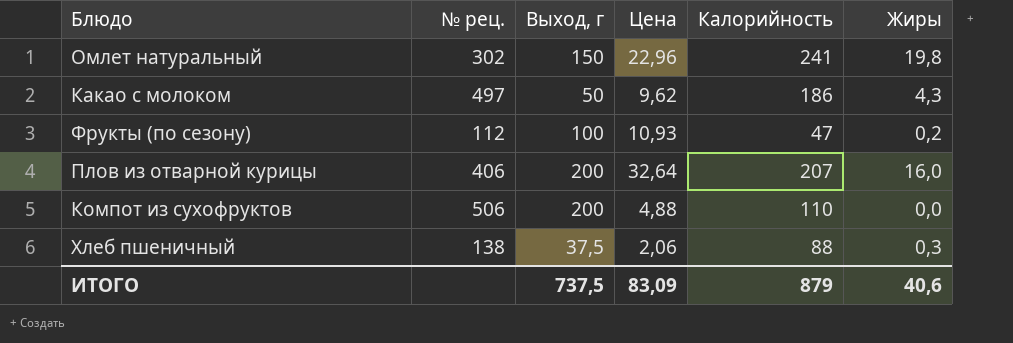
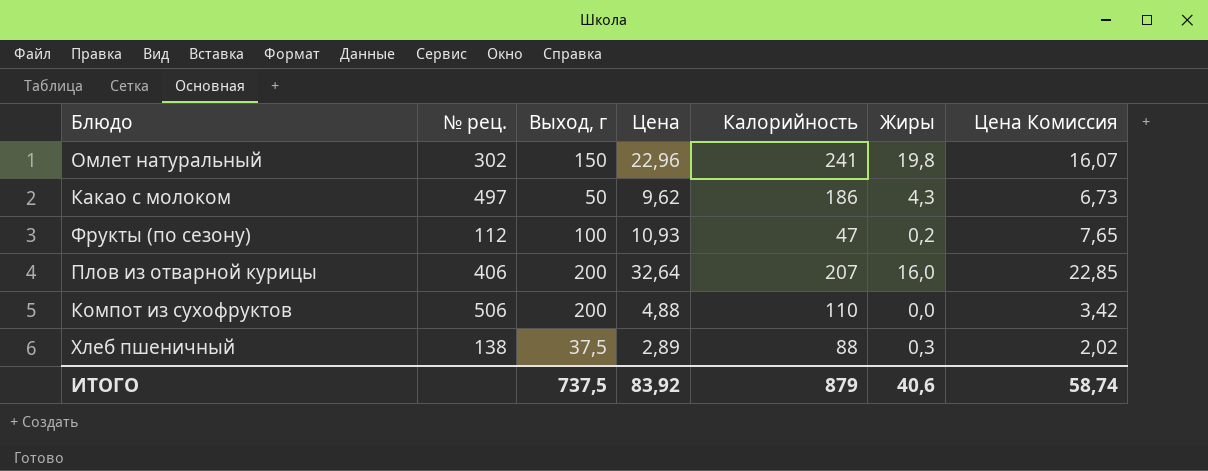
column Цена Комиссия | formula: none -> [Цена] * 0,7
Хлеб пшеничный | Цена: 2,06 -> 2,89
ИТОГО | Цена: 83,09 -> 83,92

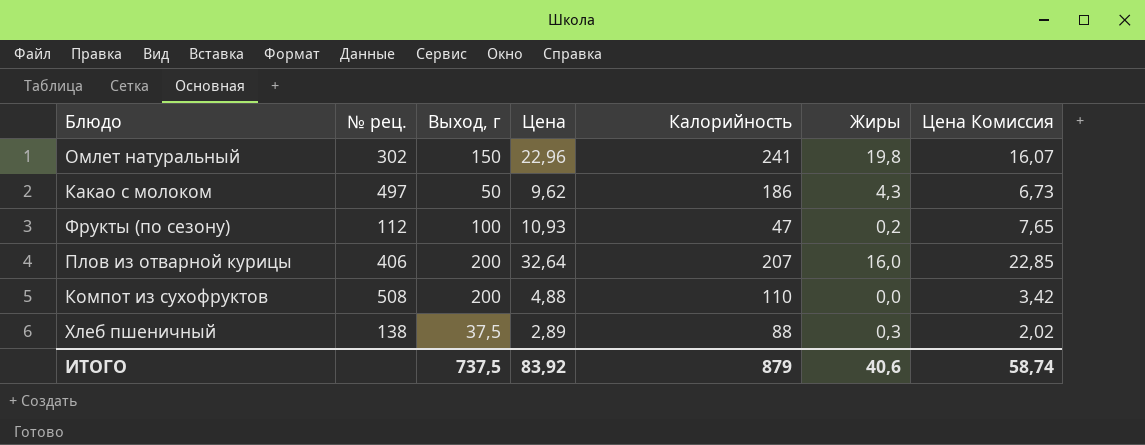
Компот из сухофруктов | № рец.: 506 -> 508

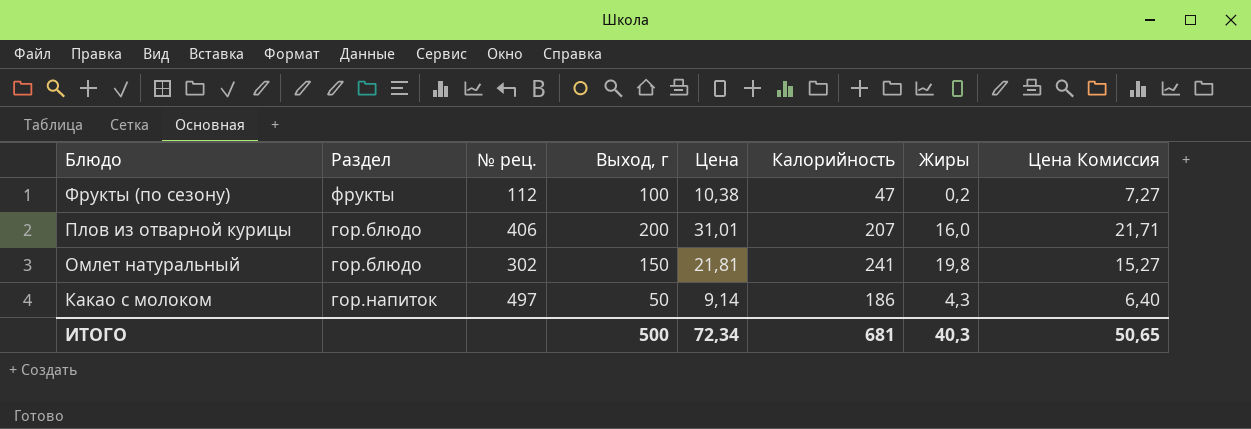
row order: none -> Блюдо descending
column Раздел | position: none -> 2
row Компот из сухофруктов: 508 | 200 | 4,88 | 110 | 0,0 | 3,42 -> none
row Хлеб пшеничный: 138 | 37,5 | 2,89 | 88 | 0,3 | 2,02 -> none
Фрукты (по сезону) | Цена: 10,93 -> 10,38
Фрукты (по сезону) | Цена Комиссия: 7,65 -> 7,27
Плов из отварной курицы | Цена: 32,64 -> 31,01
Плов из отварной курицы | Цена Комиссия: 22,85 -> 21,71
Омлет натуральный | Цена: 22,96 -> 21,81
Омлет натуральный | Цена Комиссия: 16,07 -> 15,27
Какао с молоком | Цена: 9,62 -> 9,14
Какао с молоком | Цена Комиссия: 6,73 -> 6,40
ИТОГО | Выход, г: 737,5 -> 500
ИТОГО | Цена: 83,92 -> 72,34
ИТОГО | Калорийность: 879 -> 681
ИТОГО | Жиры: 40,6 -> 40,3
ИТОГО | Цена Комиссия: 58,74 -> 50,65

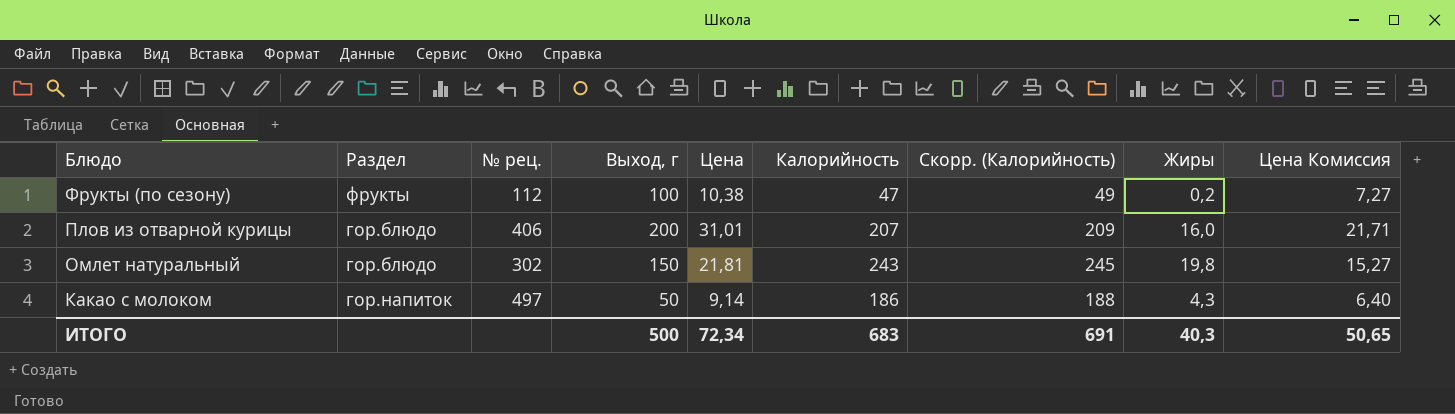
column Скорр. (Калорийность) | formula: none -> [Калорийность] + 2
Омлет натуральный | Калорийность: 241 -> 243
ИТОГО | Калорийность: 681 -> 683

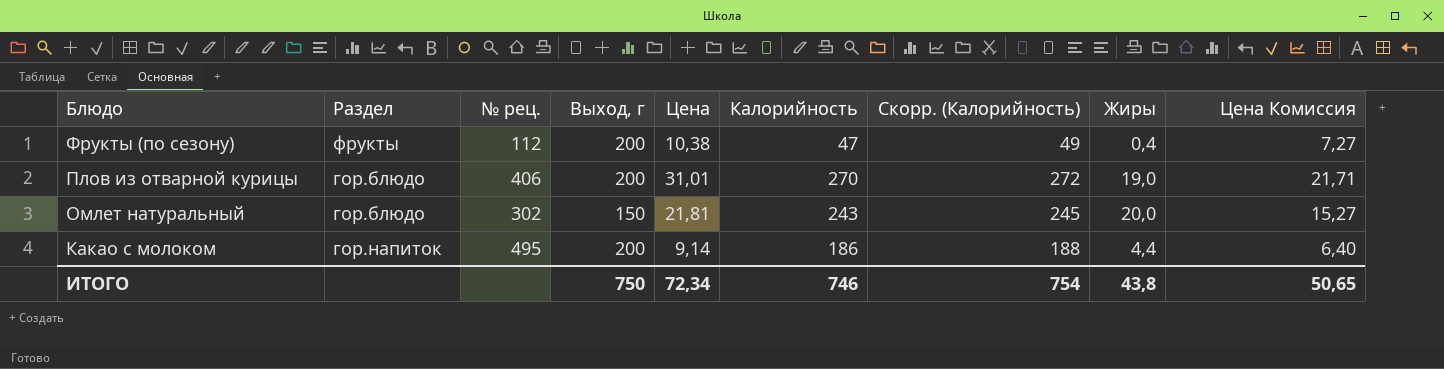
Фрукты (по сезону) | Выход, г: 100 -> 200
Фрукты (по сезону) | Жиры: 0,2 -> 0,4
Плов из отварной курицы | Калорийность: 207 -> 270
Плов из отварной курицы | Скорр. (Калорийность): 209 -> 272
Плов из отварной курицы | Жиры: 16,0 -> 19,0
Омлет натуральный | Жиры: 19,8 -> 20,0
Какао с молоком | № рец.: 497 -> 495
Какао с молоком | Выход, г: 50 -> 200
Какао с молоком | Жиры: 4,3 -> 4,4
ИТОГО | Выход, г: 500 -> 750
ИТОГО | Калорийность: 683 -> 746
ИТОГО | Скорр. (Калорийность): 691 -> 754
ИТОГО | Жиры: 40,3 -> 43,8

